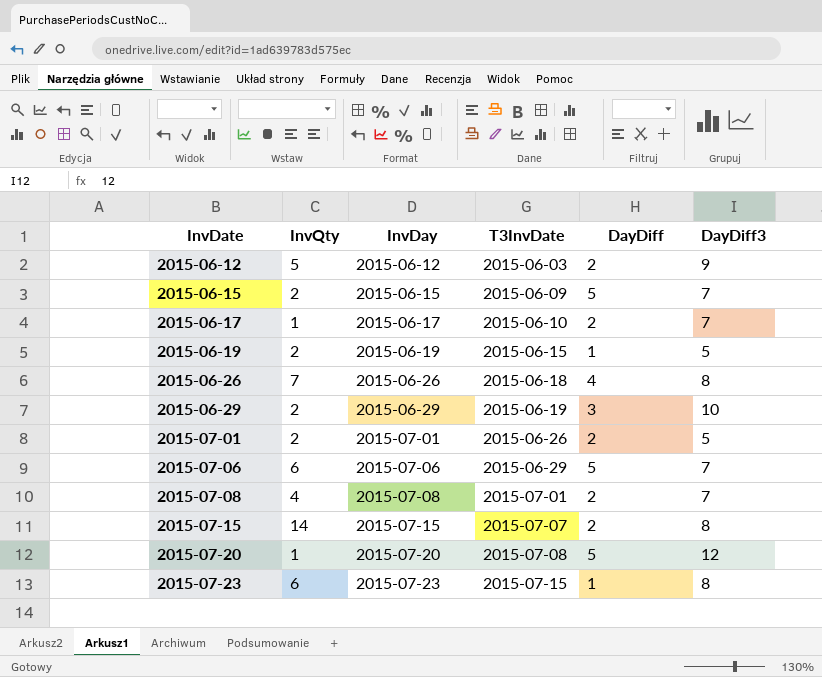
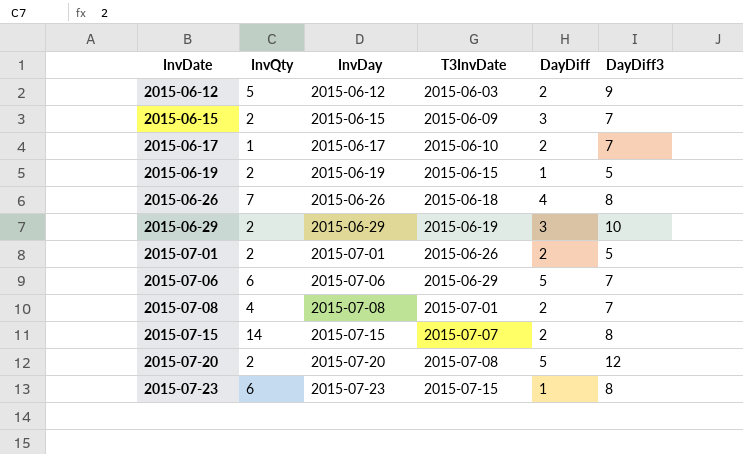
2015-06-15 | DayDiff: 5 -> 3
2015-07-20 | InvQty: 1 -> 2

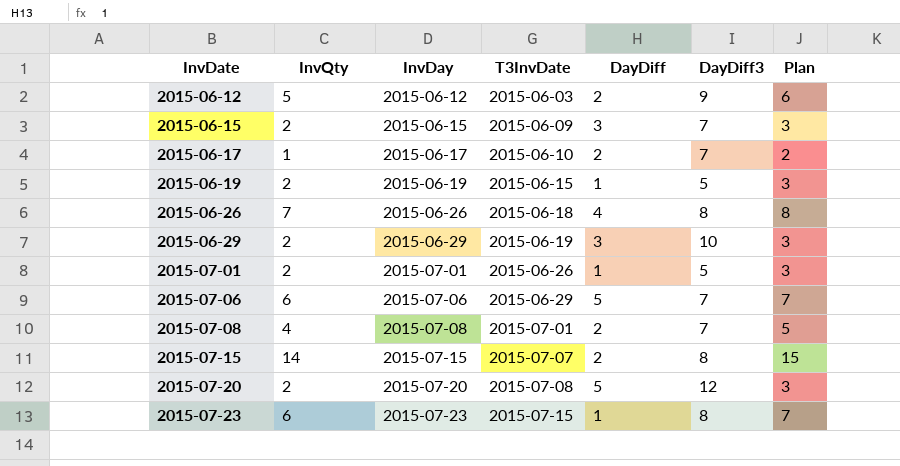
column Plan | formula: none -> [InvQty] + 1
2015-07-01 | DayDiff: 2 -> 1

